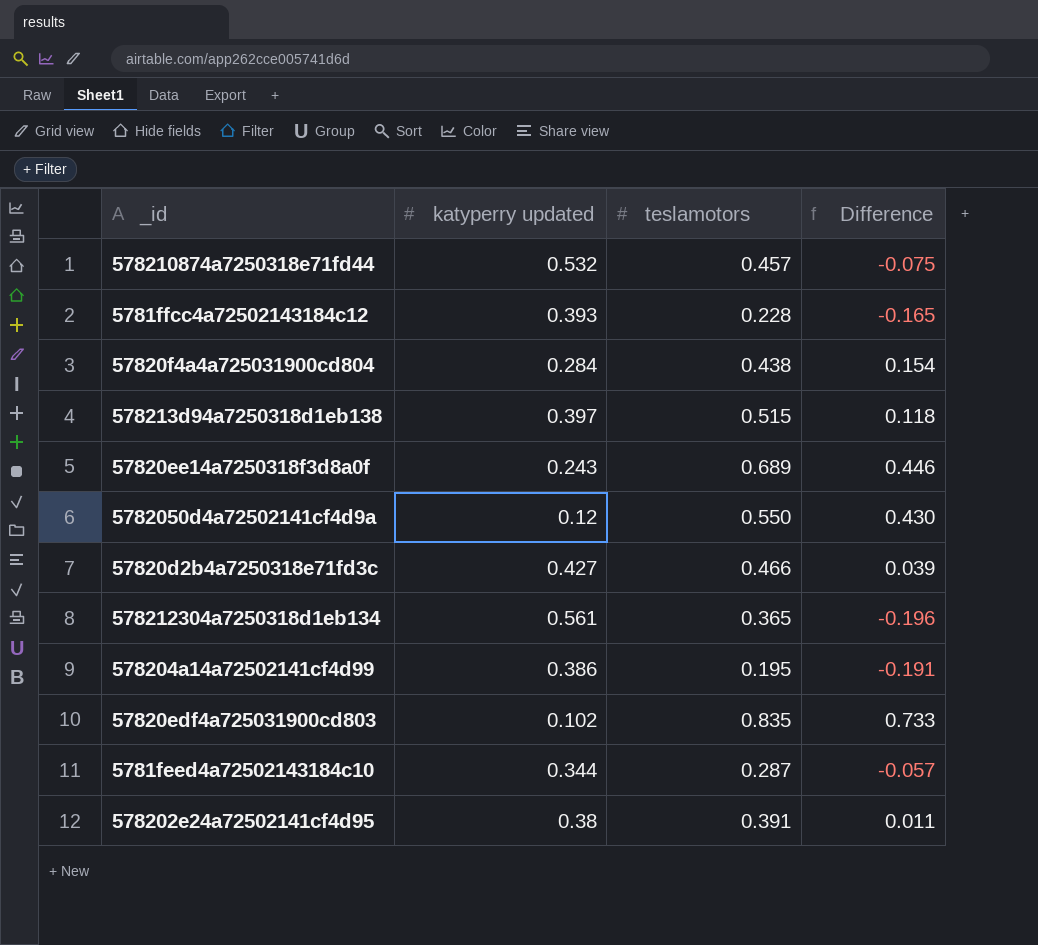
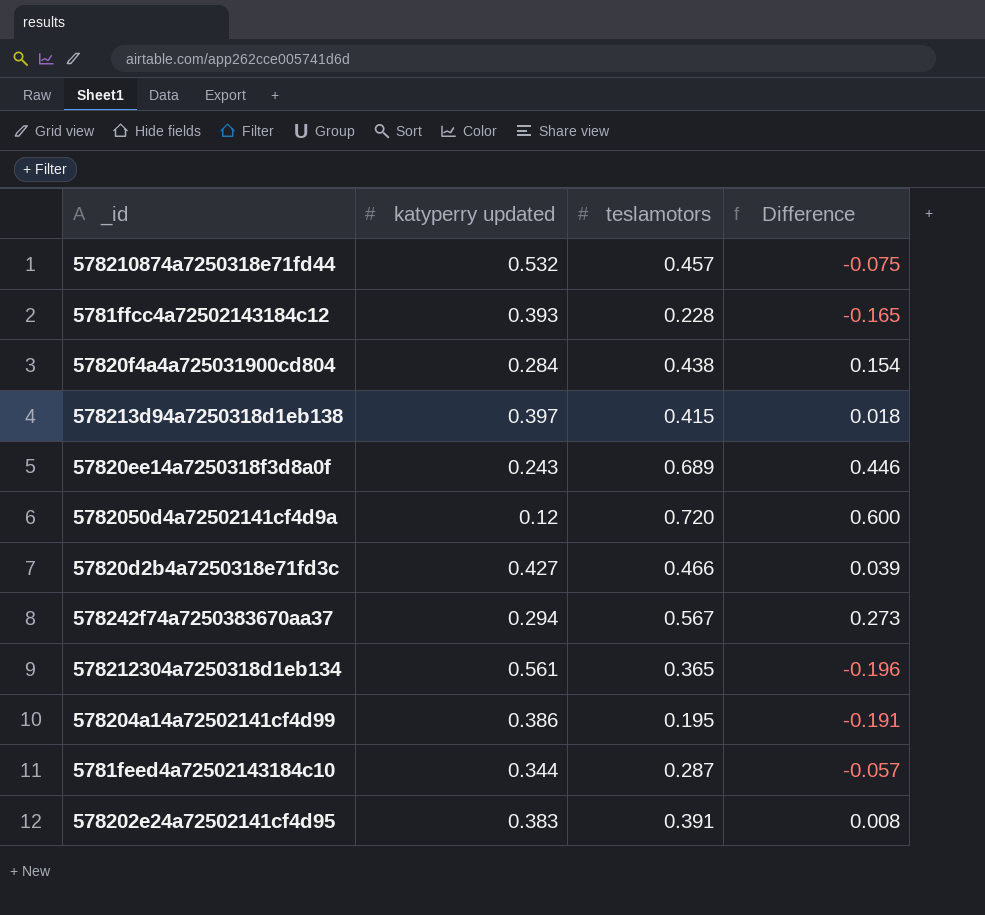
row 57820edf4a725031900cd803: 0.102 | 0.835 | 0.733 -> none
578213d94a7250318d1eb138 | teslamotors: 0.515 -> 0.415
578213d94a7250318d1eb138 | Difference: 0.118 -> 0.018
5782050d4a72502141cf4d9a | teslamotors: 0.550 -> 0.720
5782050d4a72502141cf4d9a | Difference: 0.430 -> 0.600
row 578242f74a7250383670aa37: none -> 0.294 | 0.567 | 0.273
578202e24a72502141cf4d95 | katyperry updated: 0.38 -> 0.383
578202e24a72502141cf4d95 | Difference: 0.011 -> 0.008

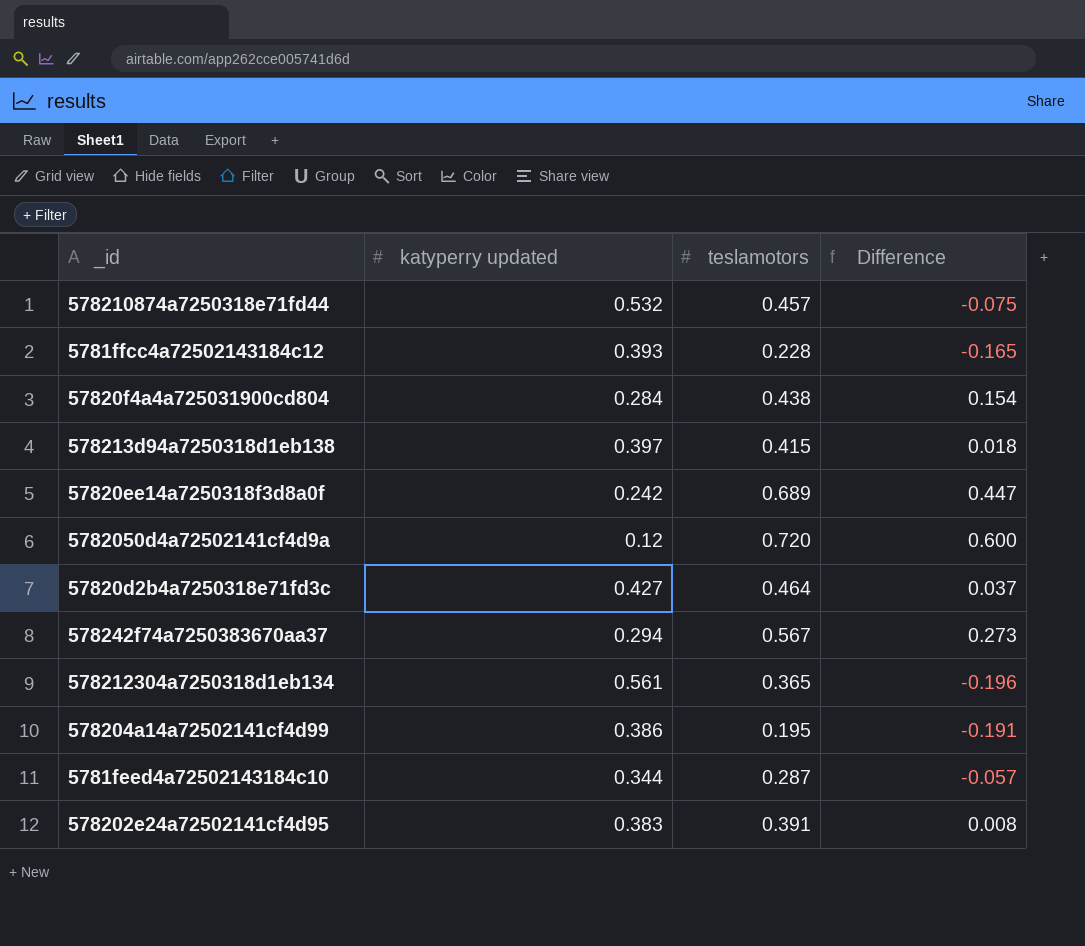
57820ee14a7250318f3d8a0f | katyperry updated: 0.243 -> 0.242
57820ee14a7250318f3d8a0f | Difference: 0.446 -> 0.447
57820d2b4a7250318e71fd3c | teslamotors: 0.466 -> 0.464
57820d2b4a7250318e71fd3c | Difference: 0.039 -> 0.037

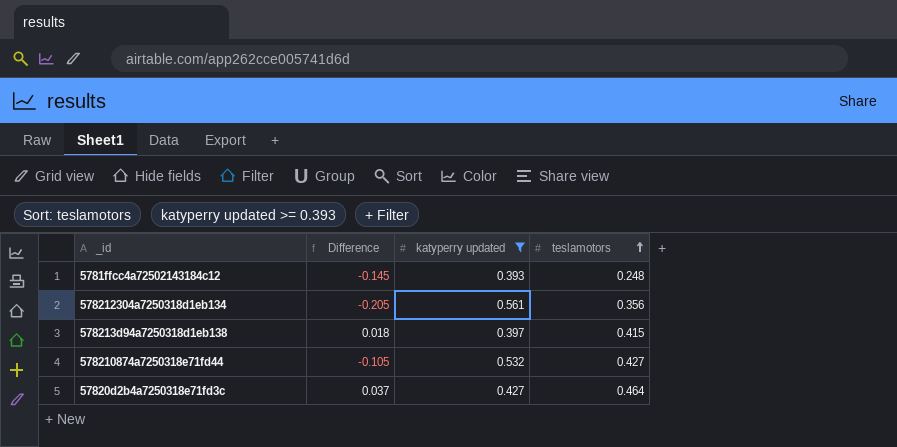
filter: none -> katyperry updated >= 0.393
row order: none -> teslamotors ascending
column Difference | position: 4 -> 2
5781ffcc4a72502143184c12 | Difference: -0.165 -> -0.145
5781ffcc4a72502143184c12 | teslamotors: 0.228 -> 0.248
578212304a7250318d1eb134 | Difference: -0.196 -> -0.205
578212304a7250318d1eb134 | teslamotors: 0.365 -> 0.356
578210874a7250318e71fd44 | Difference: -0.075 -> -0.105
578210874a7250318e71fd44 | teslamotors: 0.457 -> 0.427

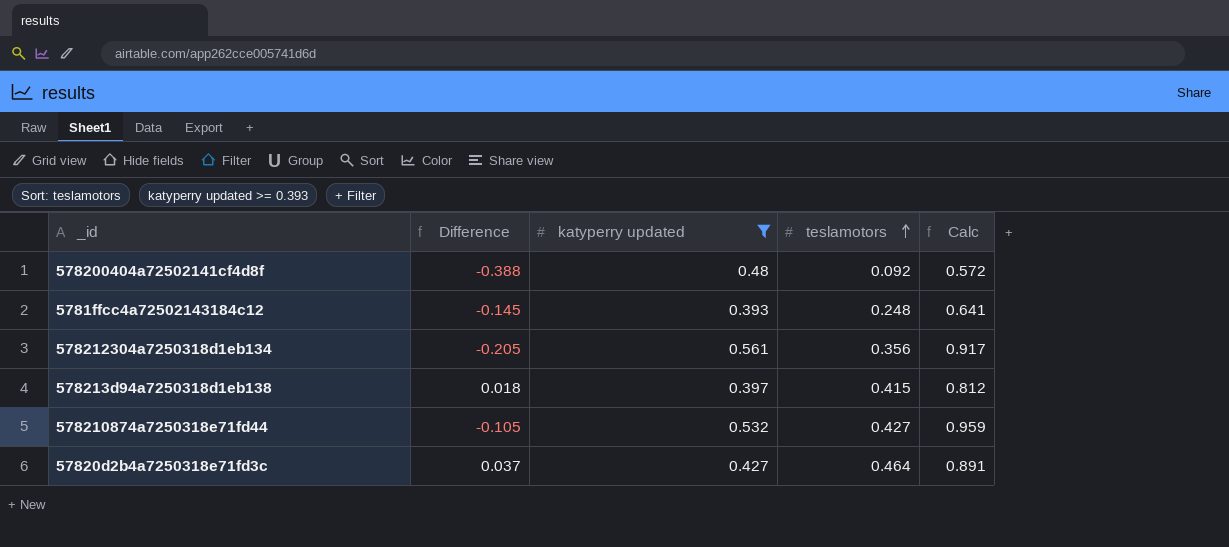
column Calc | formula: none -> [katyperry updated] + [teslamotors]
row 578200404a72502141cf4d8f: none -> -0.388 | 0.48 | 0.092 | 0.572

